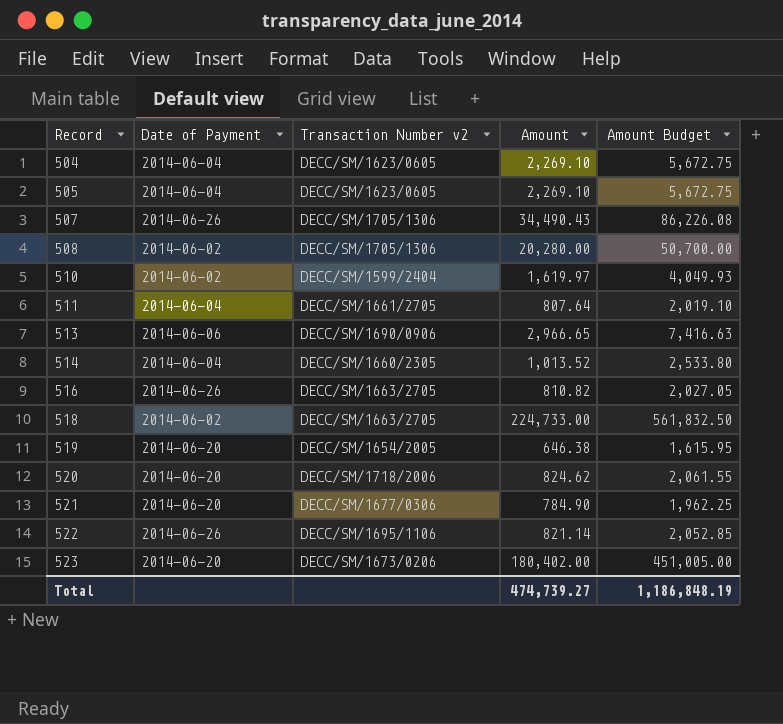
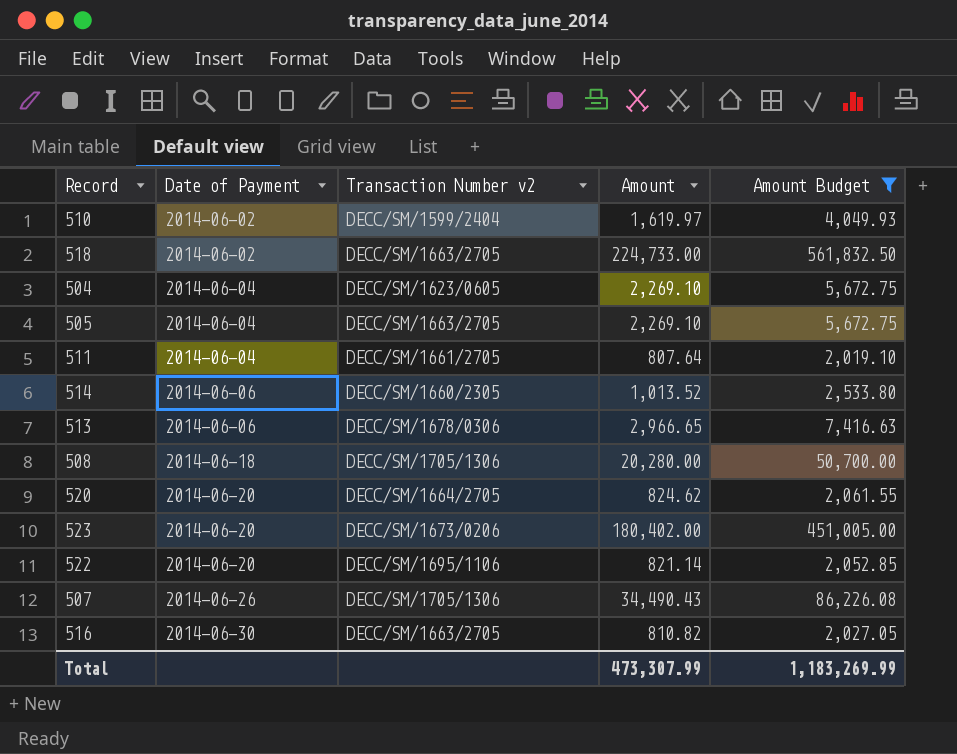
filter: none -> Amount Budget >= 2,019.10
row order: Record ascending -> Date of Payment ascending
505 | Transaction Number v2: DECC/SM/1623/0605 -> DECC/SM/1663/2705
514 | Date of Payment: 2014-06-04 -> 2014-06-06
513 | Transaction Number v2: DECC/SM/1690/0906 -> DECC/SM/1678/0306
508 | Date of Payment: 2014-06-02 -> 2014-06-18
520 | Transaction Number v2: DECC/SM/1718/2006 -> DECC/SM/1664/2705
522 | Date of Payment: 2014-06-26 -> 2014-06-20
516 | Date of Payment: 2014-06-26 -> 2014-06-30
Total | Amount: 474,739.27 -> 473,307.99
Total | Amount Budget: 1,186,848.19 -> 1,183,269.99

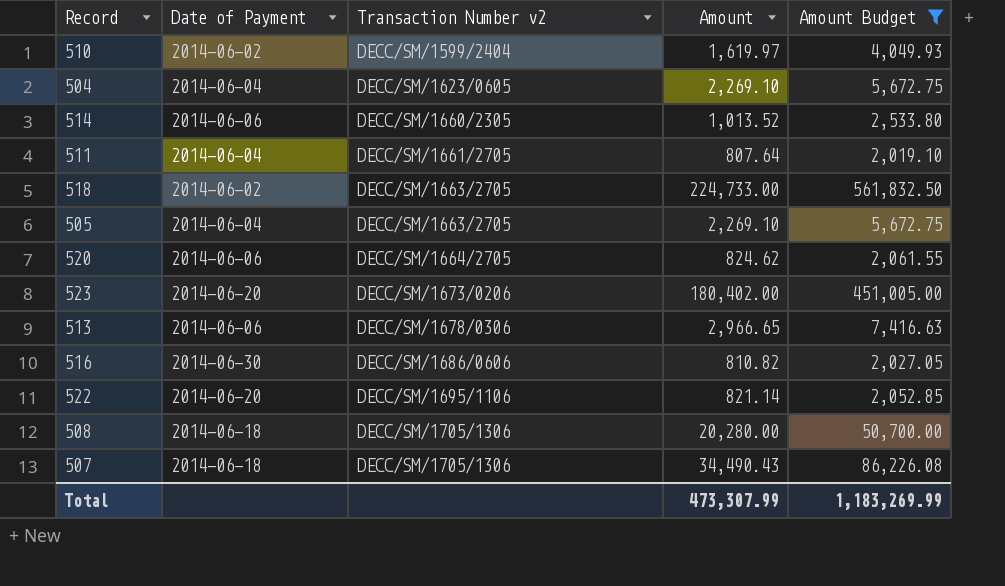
row order: Date of Payment ascending -> Transaction Number v2 ascending
520 | Date of Payment: 2014-06-20 -> 2014-06-06
516 | Transaction Number v2: DECC/SM/1663/2705 -> DECC/SM/1686/0606
507 | Date of Payment: 2014-06-26 -> 2014-06-18

